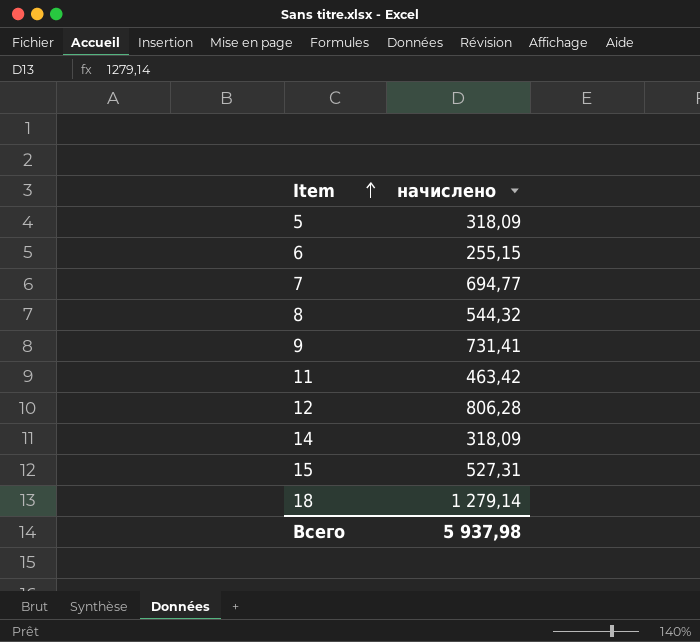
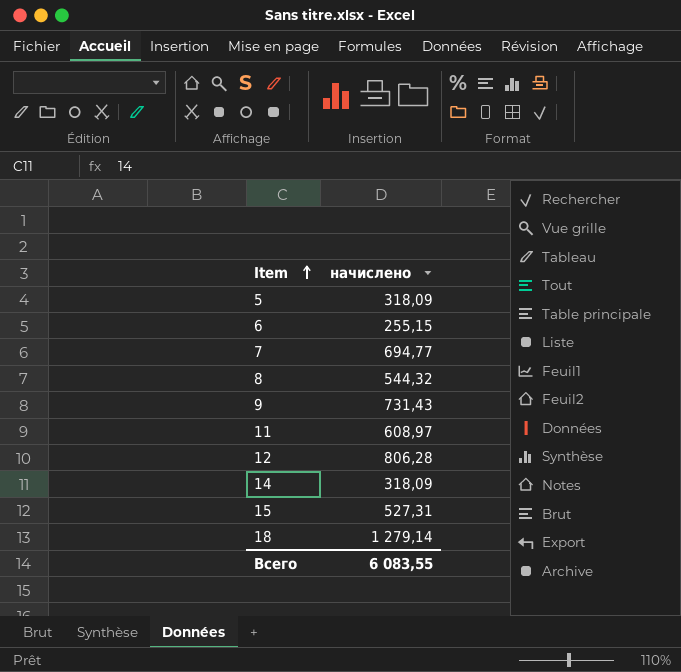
9 | начислено: 731,41 -> 731,43
11 | начислено: 463,42 -> 608,97
Всего | начислено: 5 937,98 -> 6 083,55

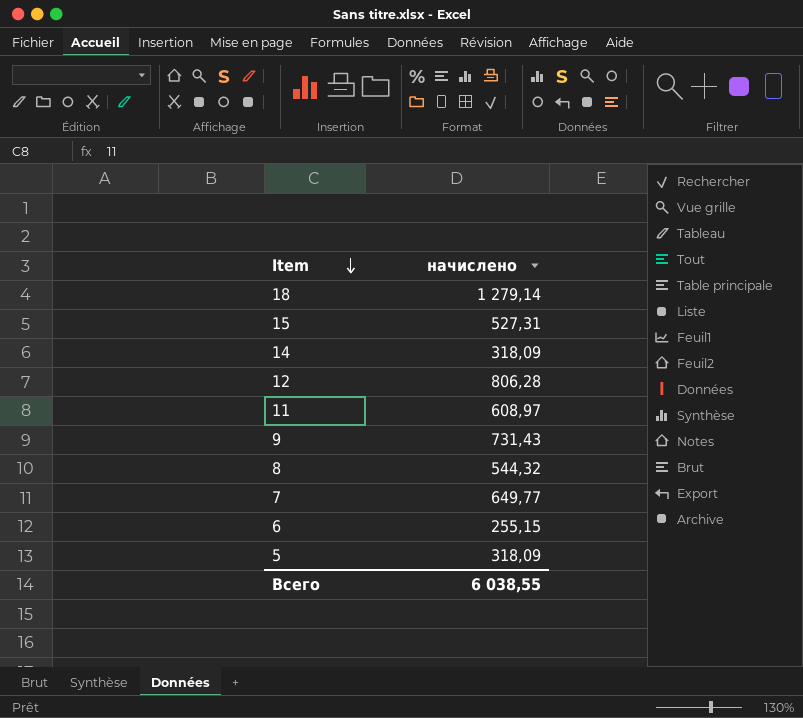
row order: Item ascending -> Item descending
7 | начислено: 694,77 -> 649,77
Всего | начислено: 6 083,55 -> 6 038,55

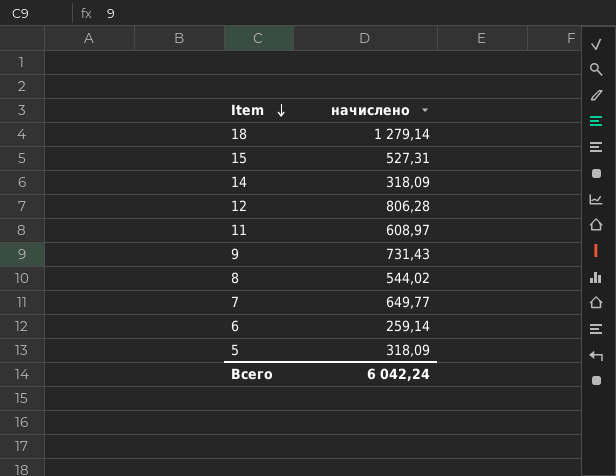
8 | начислено: 544,32 -> 544,02
6 | начислено: 255,15 -> 259,14
Всего | начислено: 6 038,55 -> 6 042,24

